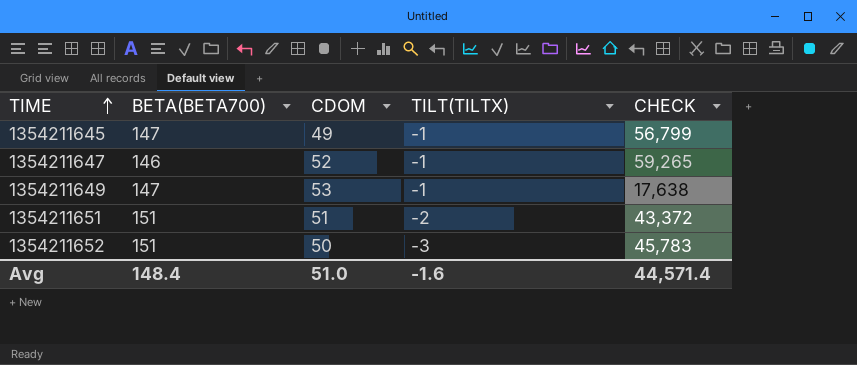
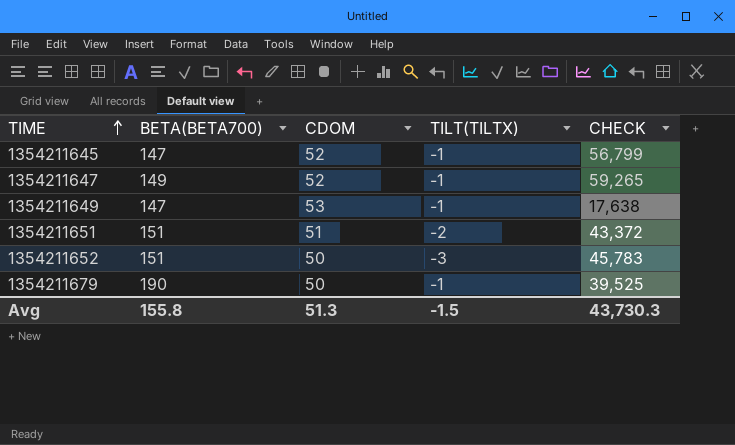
1354211645 | CDOM: 49 -> 52
1354211647 | BETA(BETA700): 146 -> 149
row 1354211679: none -> 190 | 50 | -1 | 39,525
Avg | BETA(BETA700): 148.4 -> 155.8
Avg | CDOM: 51.0 -> 51.3
Avg | TILT(TILTX): -1.6 -> -1.5
Avg | CHECK: 44,571.4 -> 43,730.3

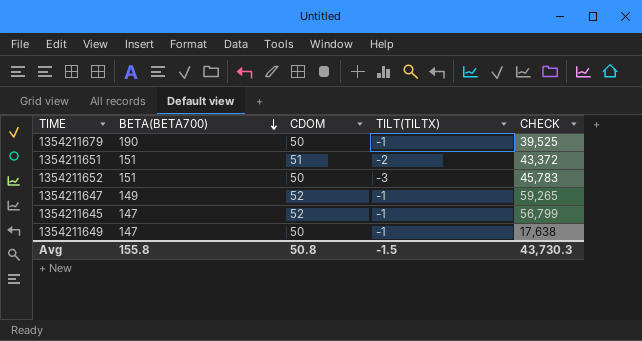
row order: TIME ascending -> BETA(BETA700) descending
1354211649 | CDOM: 53 -> 50
Avg | CDOM: 51.3 -> 50.8

